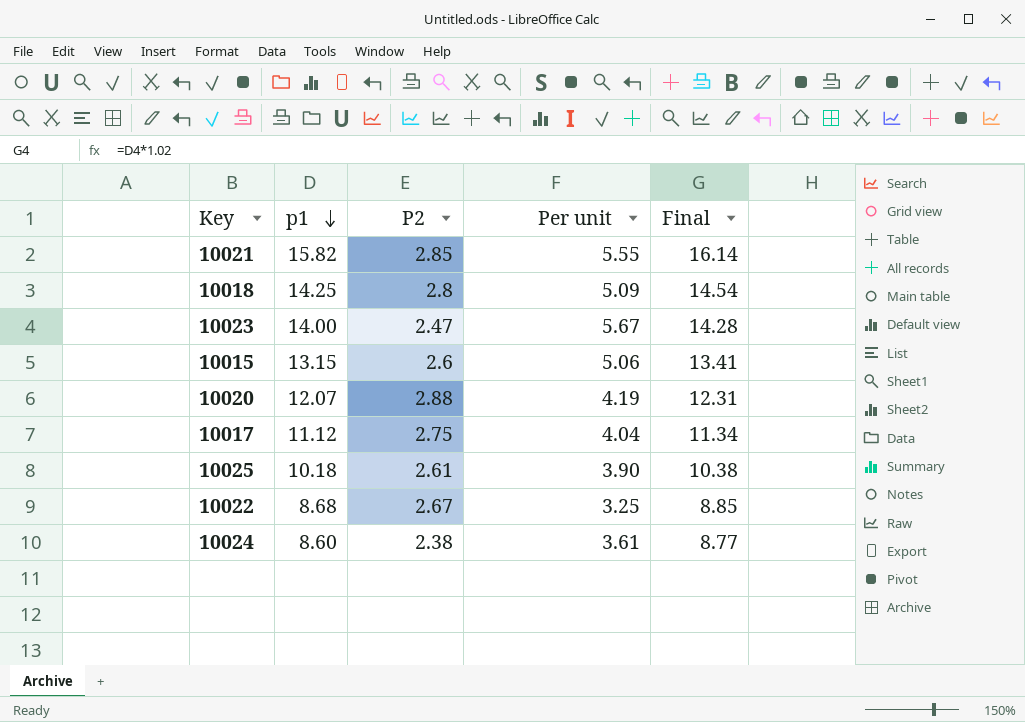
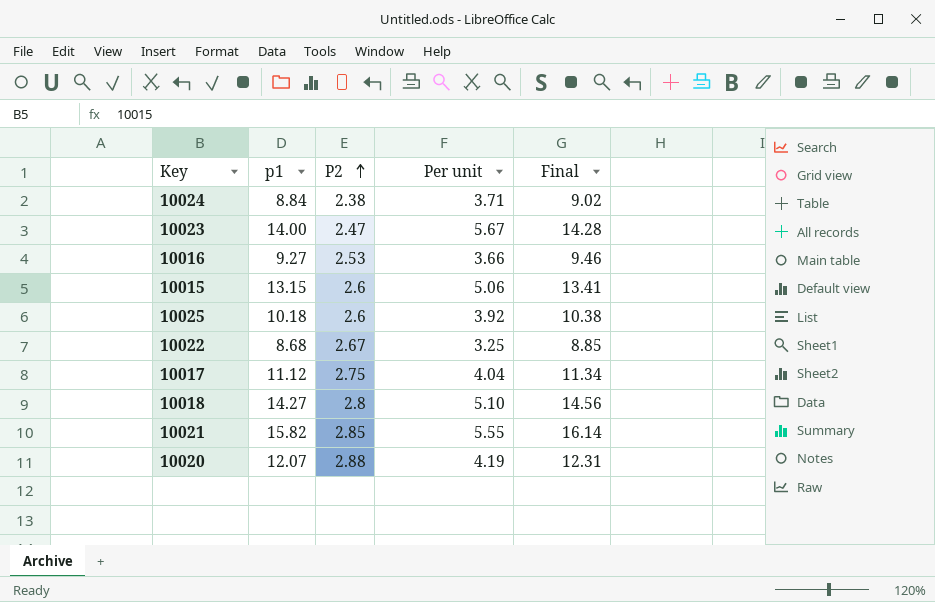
row order: p1 descending -> P2 ascending
10024 | p1: 8.60 -> 8.84
10024 | Per unit: 3.61 -> 3.71
10024 | Final: 8.77 -> 9.02
row 10016: none -> 9.27 | 2.53 | 3.66 | 9.46
10025 | P2: 2.61 -> 2.6
10025 | Per unit: 3.90 -> 3.92
10018 | p1: 14.25 -> 14.27
10018 | Per unit: 5.09 -> 5.10
10018 | Final: 14.54 -> 14.56

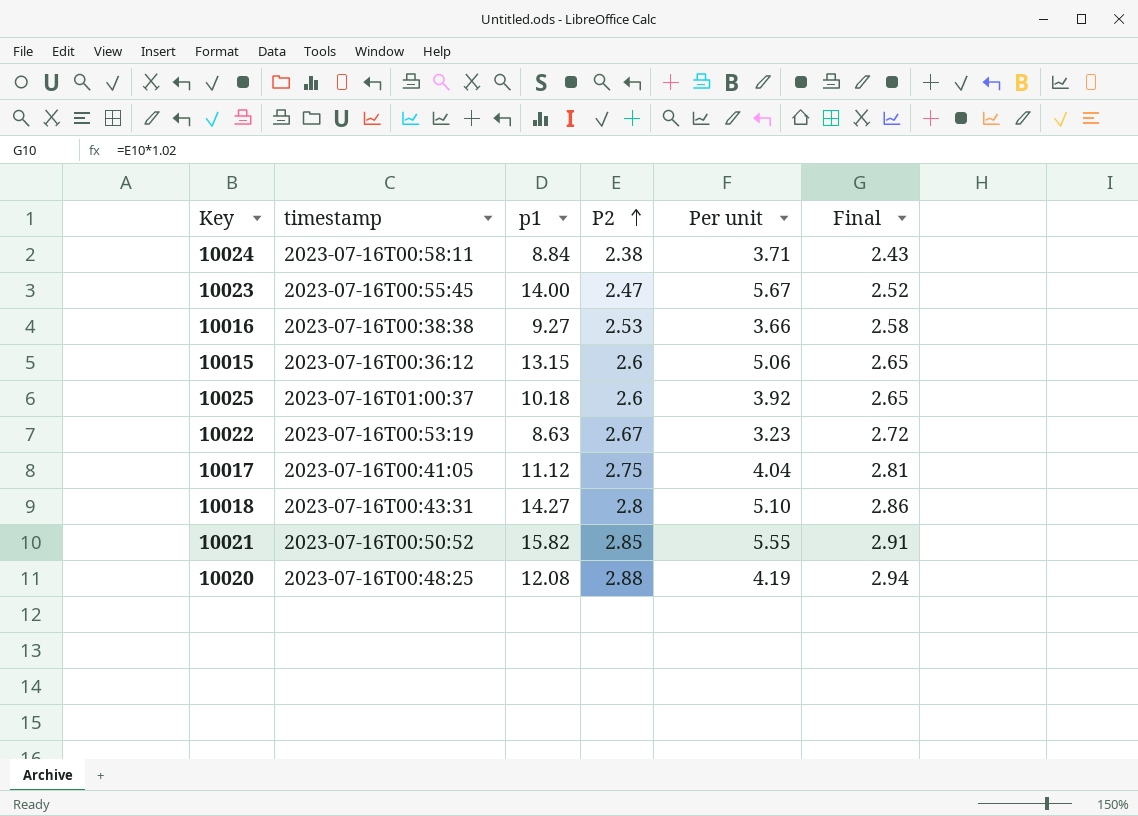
column timestamp | position: none -> 2
column Final | formula: [p1] * 1.02 -> [P2] * 1.02
10022 | p1: 8.68 -> 8.63
10022 | Per unit: 3.25 -> 3.23
10020 | p1: 12.07 -> 12.08

